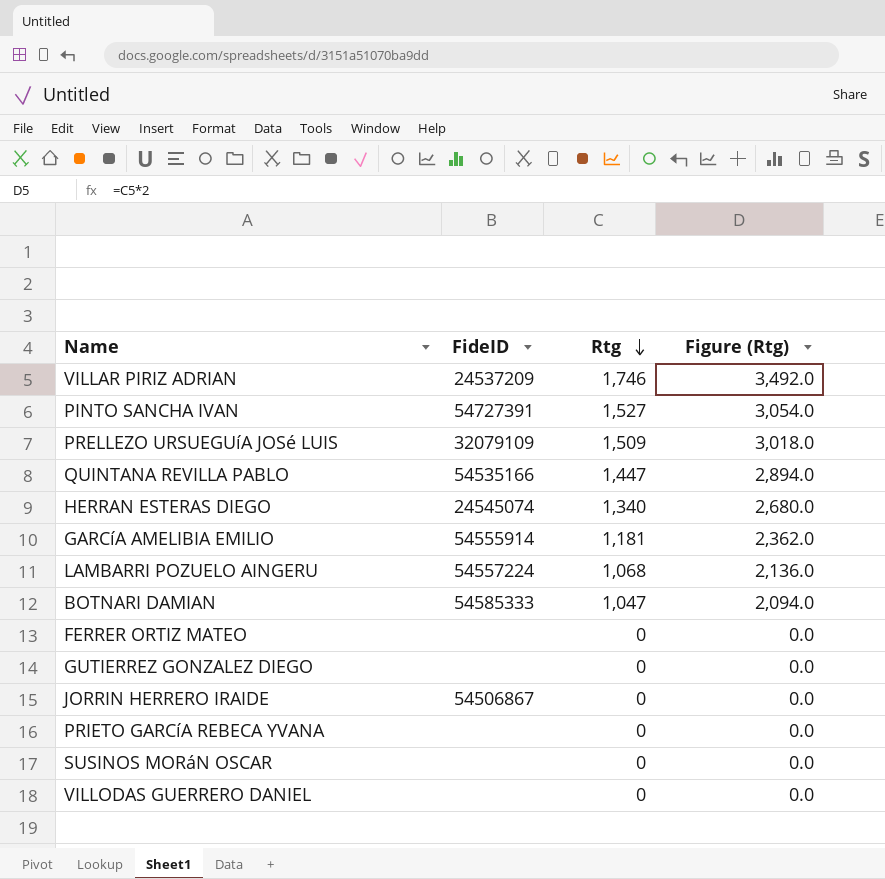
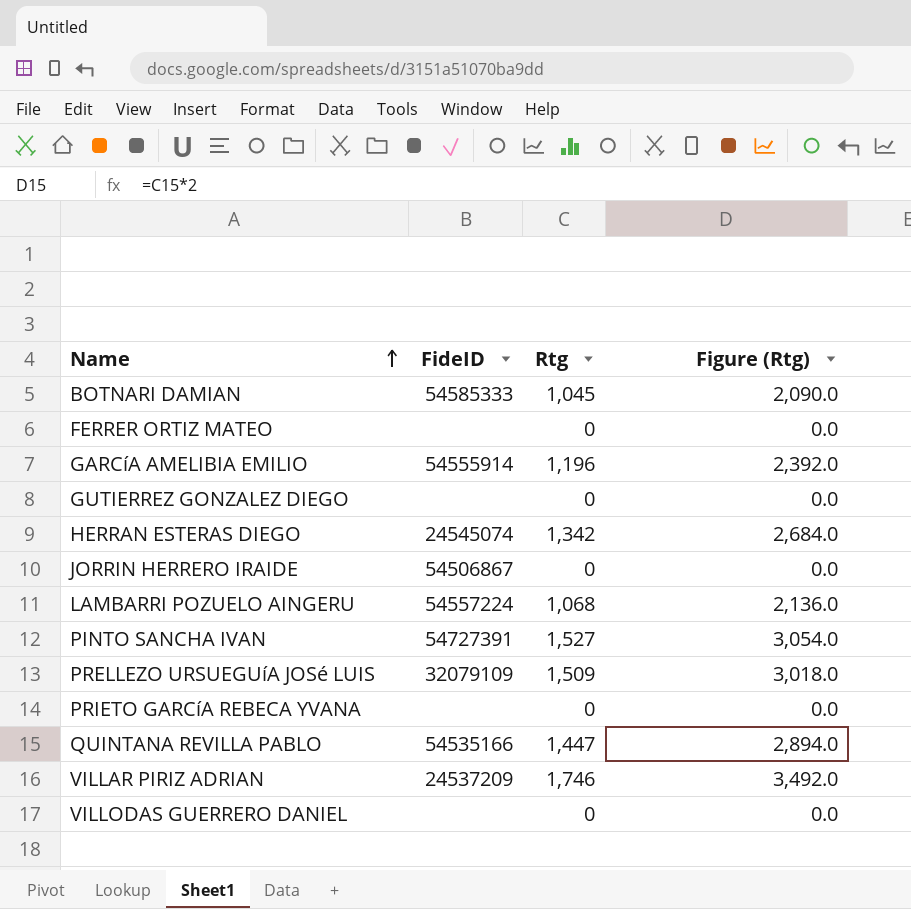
row order: Rtg descending -> Name ascending
row SUSINOS MORáN OSCAR: none | 0 | 0.0 -> none
BOTNARI DAMIAN | Rtg: 1,047 -> 1,045
BOTNARI DAMIAN | Figure (Rtg): 2,094.0 -> 2,090.0
GARCíA AMELIBIA EMILIO | Rtg: 1,181 -> 1,196
GARCíA AMELIBIA EMILIO | Figure (Rtg): 2,362.0 -> 2,392.0
HERRAN ESTERAS DIEGO | Rtg: 1,340 -> 1,342
HERRAN ESTERAS DIEGO | Figure (Rtg): 2,680.0 -> 2,684.0

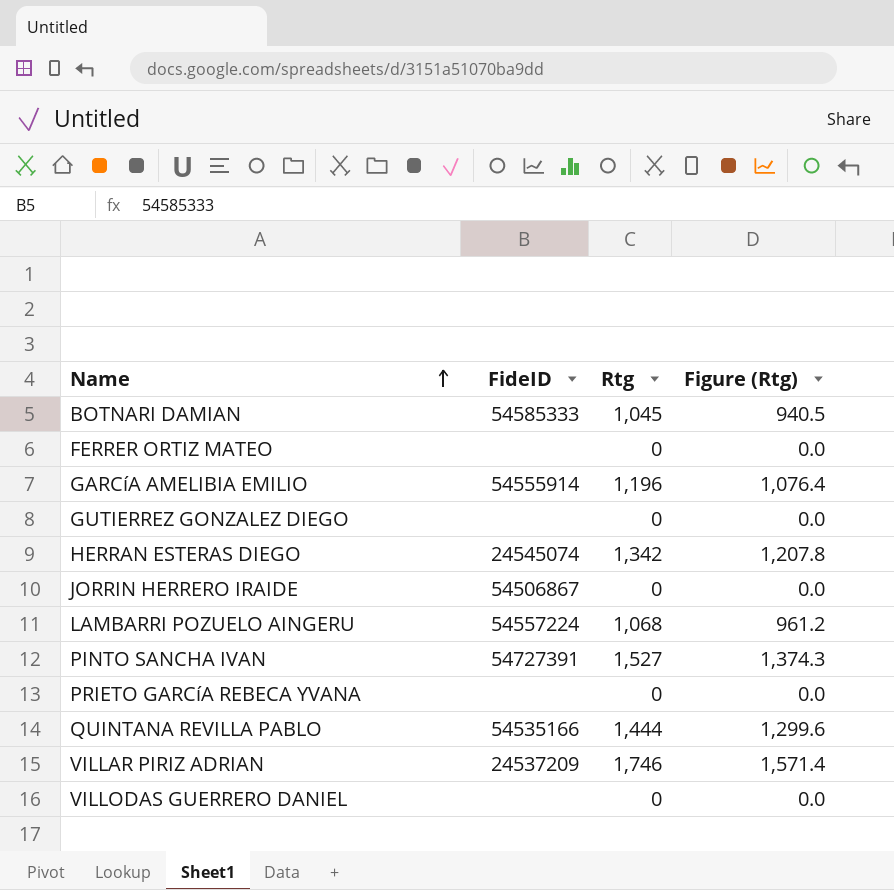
column Figure (Rtg) | formula: [Rtg] * 2 -> [Rtg] * 0.9
row PRELLEZO URSUEGUíA JOSé LUIS: 32079109 | 1,509 | 3,018.0 -> none
QUINTANA REVILLA PABLO | Rtg: 1,447 -> 1,444

